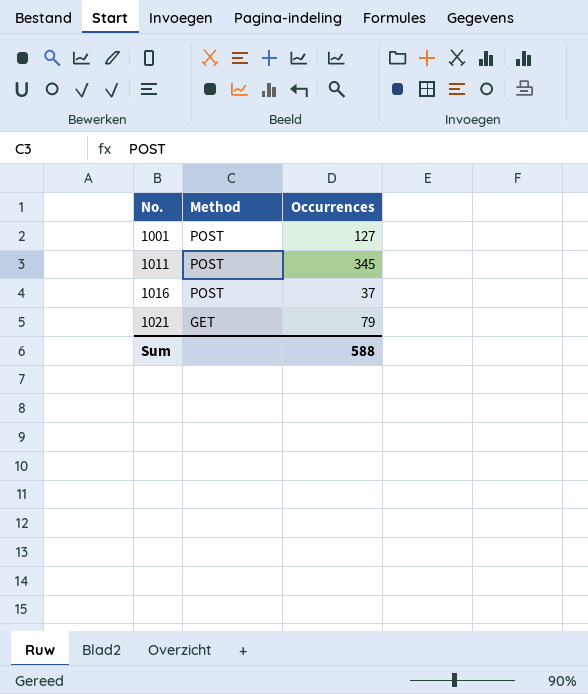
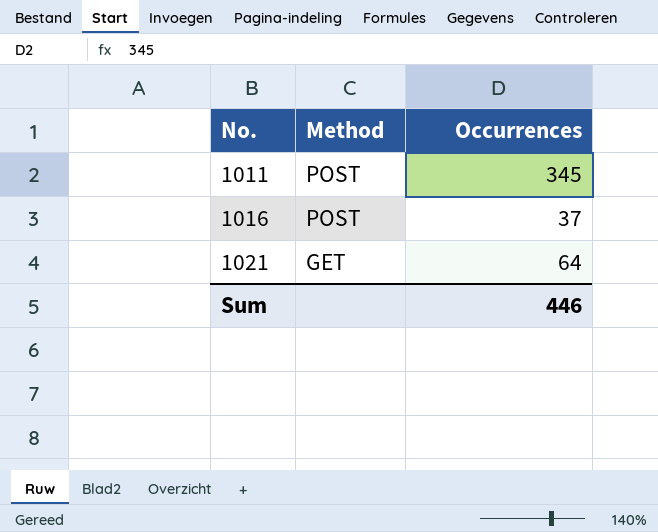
row 1001: POST | 127 -> none
1021 | Occurrences: 79 -> 64
Sum | Occurrences: 588 -> 446

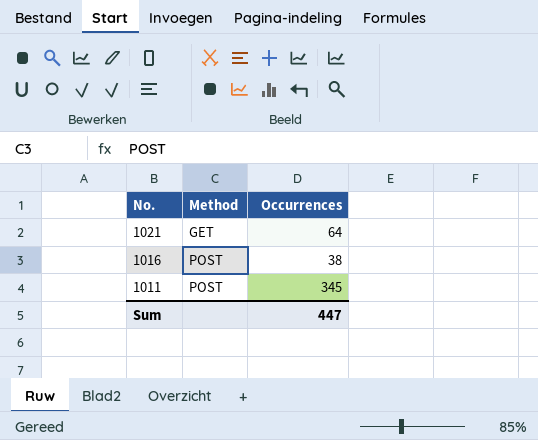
row order: No. ascending -> No. descending
1016 | Occurrences: 37 -> 38
Sum | Occurrences: 446 -> 447

